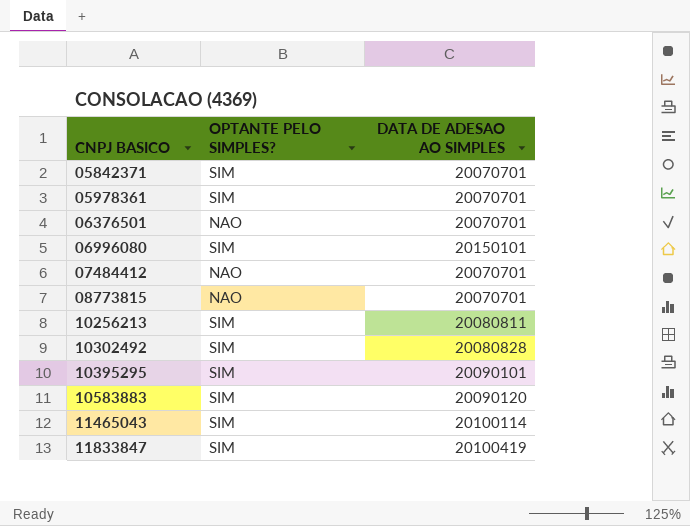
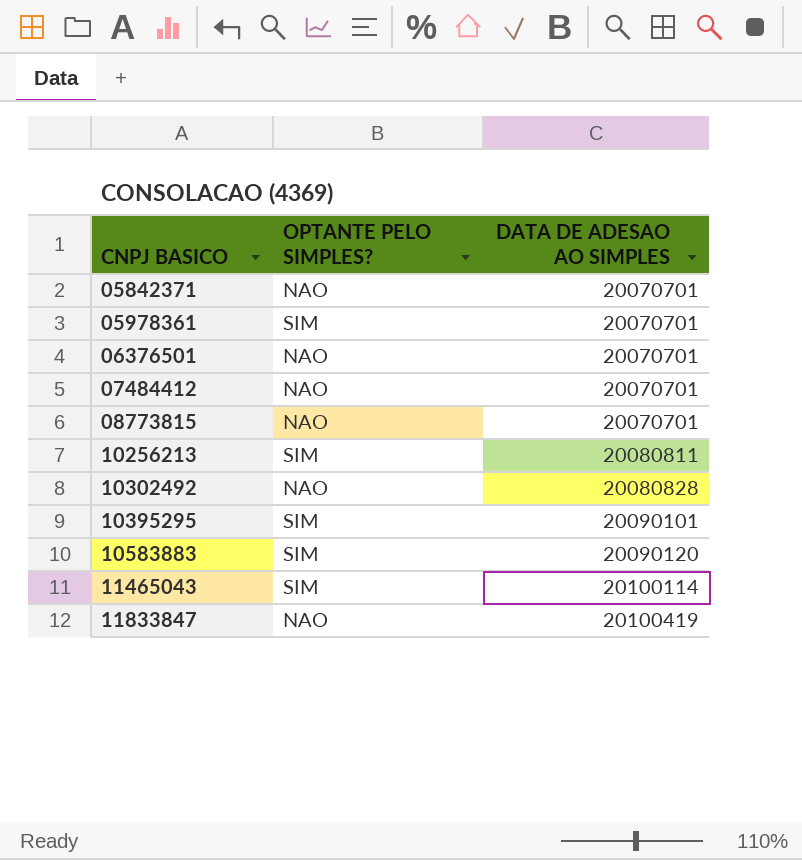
row 06996080: SIM | 20150101 -> none
05842371 | OPTANTE PELO SIMPLES?: SIM -> NAO
10302492 | OPTANTE PELO SIMPLES?: SIM -> NAO
11833847 | OPTANTE PELO SIMPLES?: SIM -> NAO

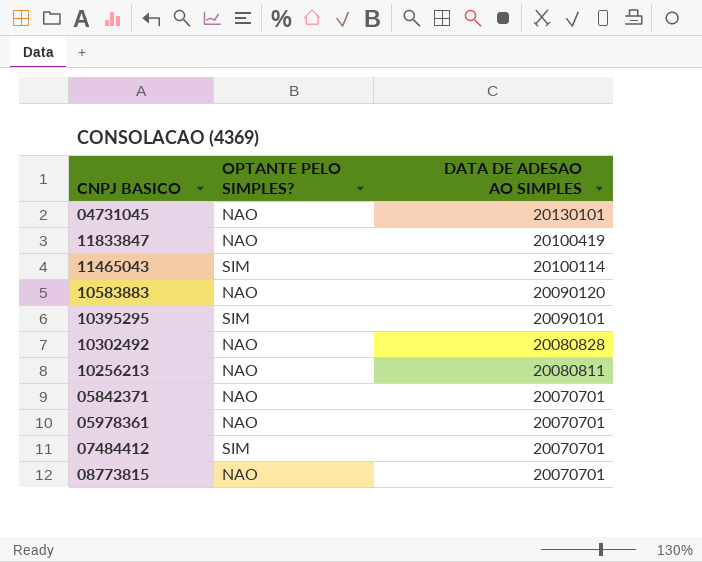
row order: CNPJ BASICO ascending -> DATA DE ADESAO AO SIMPLES descending
row 06376501: NAO | 20070701 -> none
row 04731045: none -> NAO | 20130101
10583883 | OPTANTE PELO SIMPLES?: SIM -> NAO
10256213 | OPTANTE PELO SIMPLES?: SIM -> NAO
05978361 | OPTANTE PELO SIMPLES?: SIM -> NAO
07484412 | OPTANTE PELO SIMPLES?: NAO -> SIM

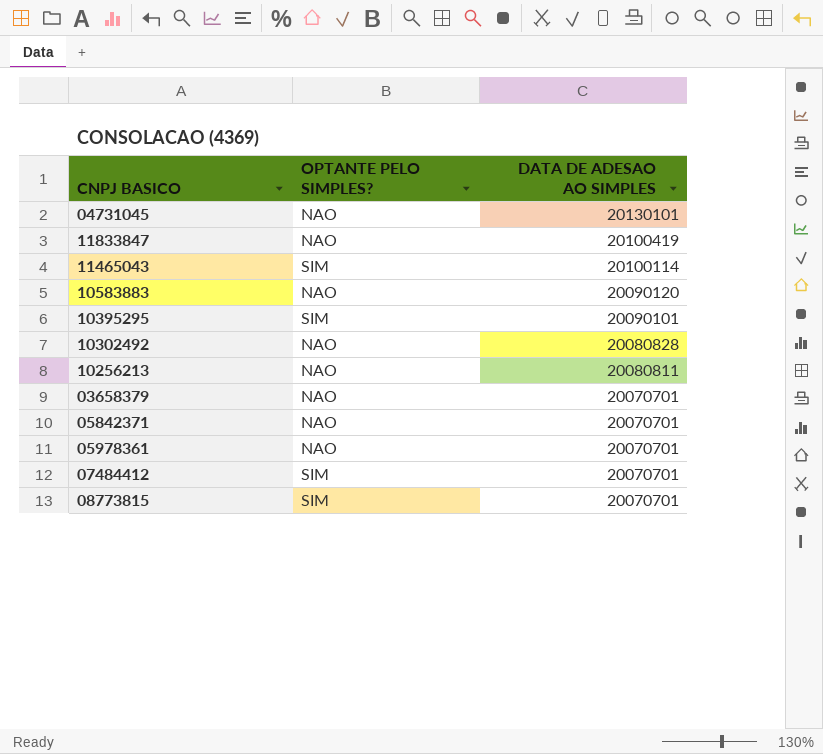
row 03658379: none -> NAO | 20070701
08773815 | OPTANTE PELO SIMPLES?: NAO -> SIM

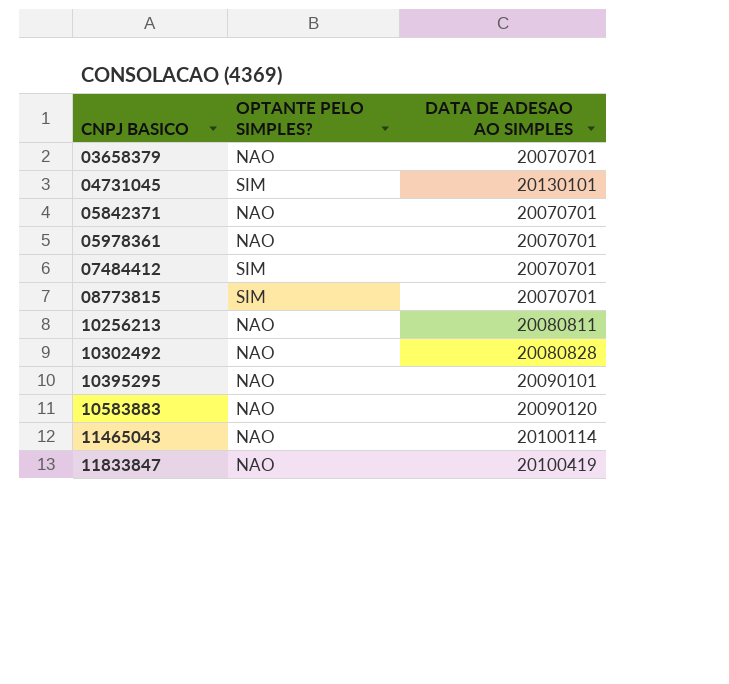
row order: DATA DE ADESAO AO SIMPLES descending -> CNPJ BASICO ascending
04731045 | OPTANTE PELO SIMPLES?: NAO -> SIM
10395295 | OPTANTE PELO SIMPLES?: SIM -> NAO
11465043 | OPTANTE PELO SIMPLES?: SIM -> NAO

